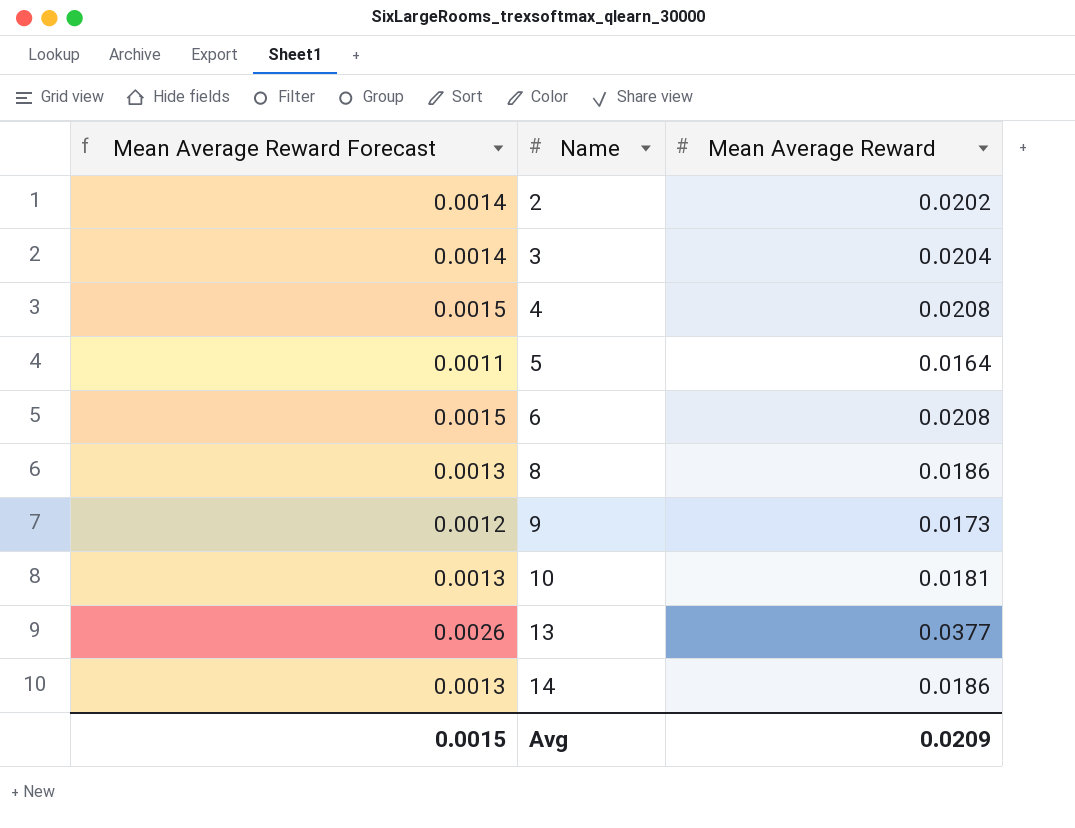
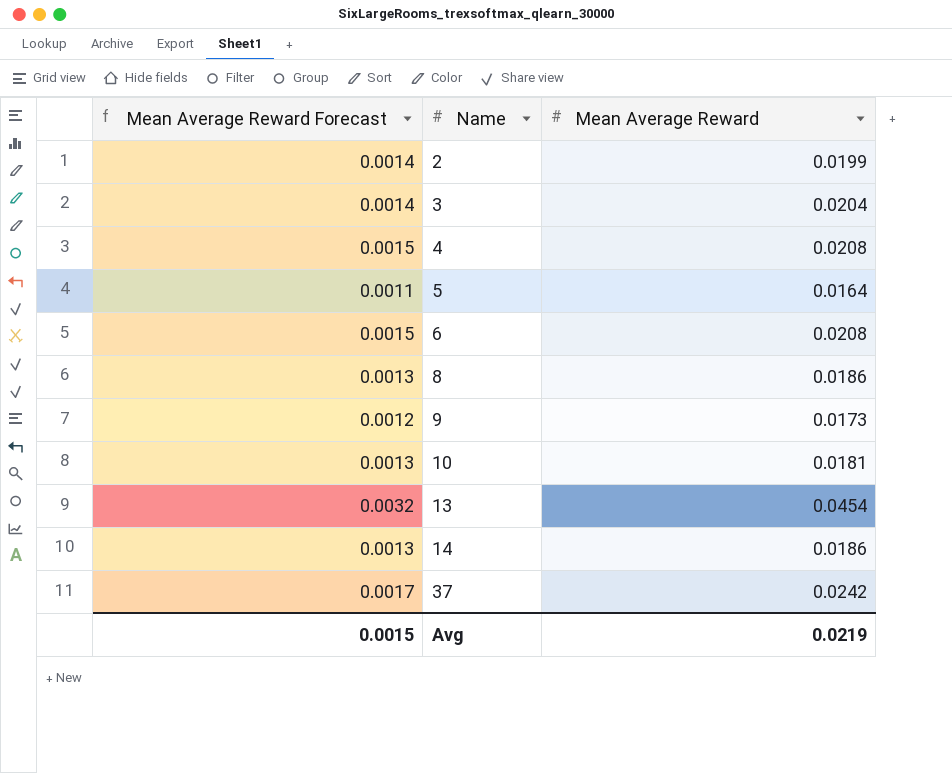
2 | Mean Average Reward: 0.0202 -> 0.0199
13 | Mean Average Reward Forecast: 0.0026 -> 0.0032
13 | Mean Average Reward: 0.0377 -> 0.0454
row 37: none -> 0.0017 | 0.0242
Avg | Mean Average Reward: 0.0209 -> 0.0219

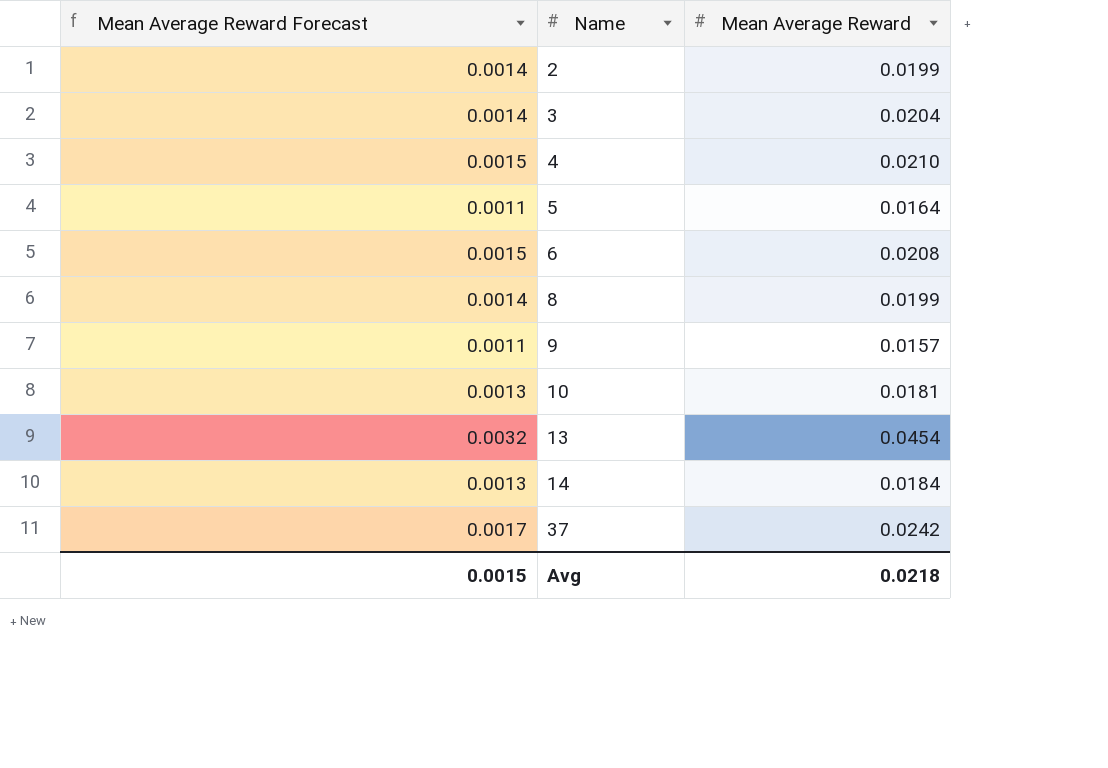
4 | Mean Average Reward: 0.0208 -> 0.0210
8 | Mean Average Reward Forecast: 0.0013 -> 0.0014
8 | Mean Average Reward: 0.0186 -> 0.0199
9 | Mean Average Reward Forecast: 0.0012 -> 0.0011
9 | Mean Average Reward: 0.0173 -> 0.0157
14 | Mean Average Reward: 0.0186 -> 0.0184
Avg | Mean Average Reward: 0.0219 -> 0.0218

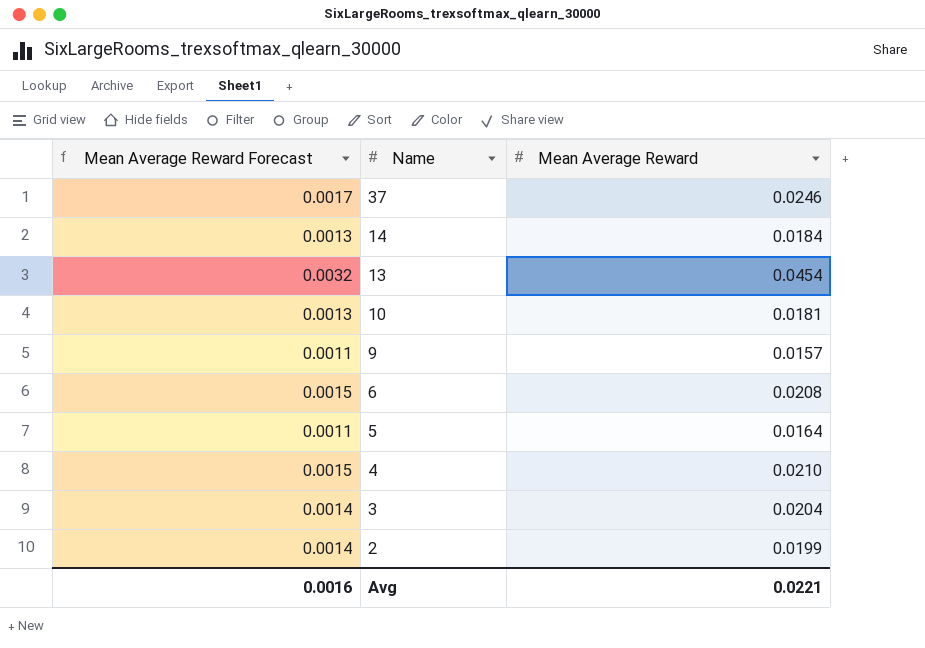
row order: Name ascending -> Name descending
row 8: 0.0014 | 0.0199 -> none
37 | Mean Average Reward: 0.0242 -> 0.0246
Avg | Mean Average Reward Forecast: 0.0015 -> 0.0016
Avg | Mean Average Reward: 0.0218 -> 0.0221

